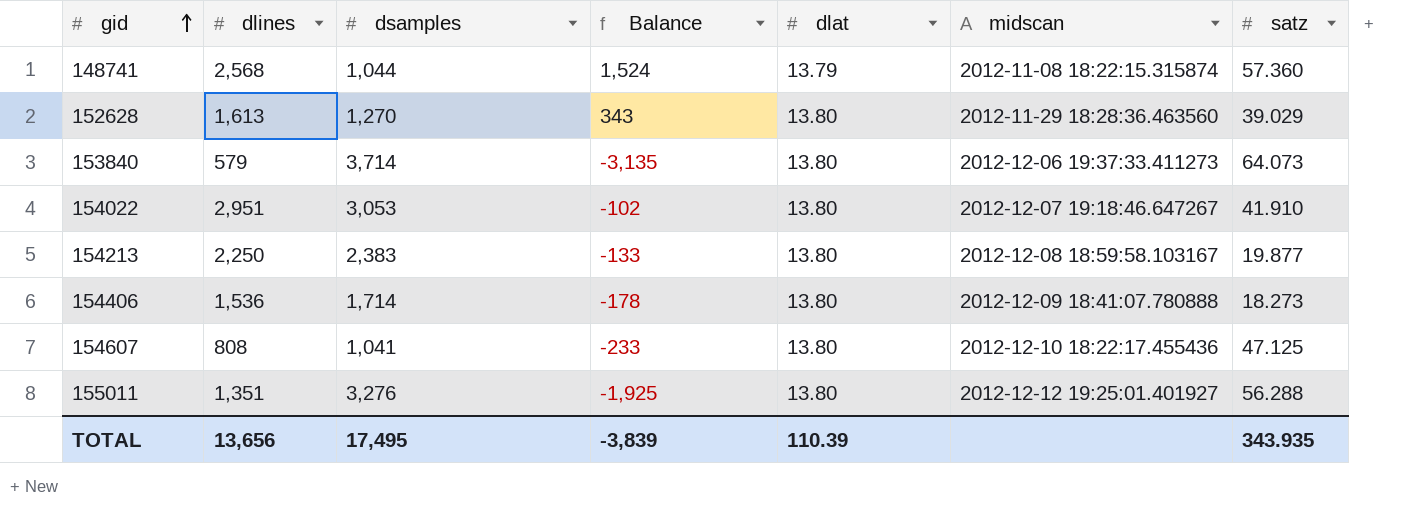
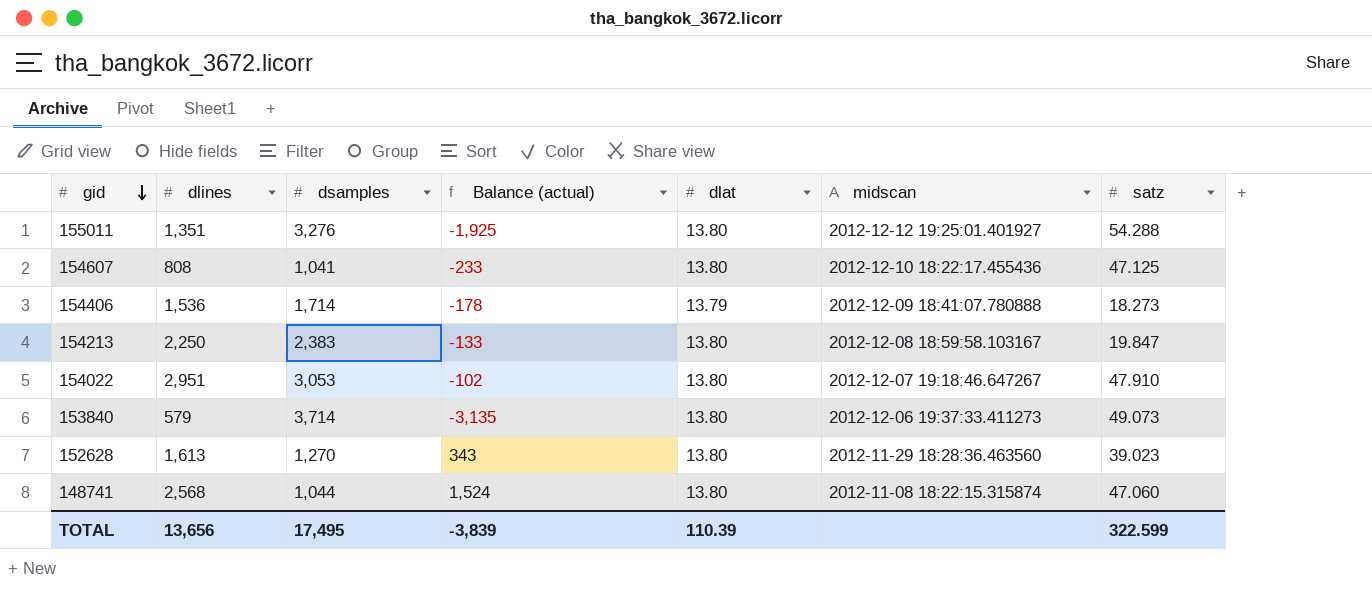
row order: gid ascending -> gid descending
column name: Balance -> Balance (actual)
155011 | satz: 56.288 -> 54.288
154406 | dlat: 13.80 -> 13.79
154213 | satz: 19.877 -> 19.847
154022 | satz: 41.910 -> 47.910
153840 | satz: 64.073 -> 49.073
152628 | satz: 39.029 -> 39.023
148741 | dlat: 13.79 -> 13.80
148741 | satz: 57.360 -> 47.060
TOTAL | satz: 343.935 -> 322.599

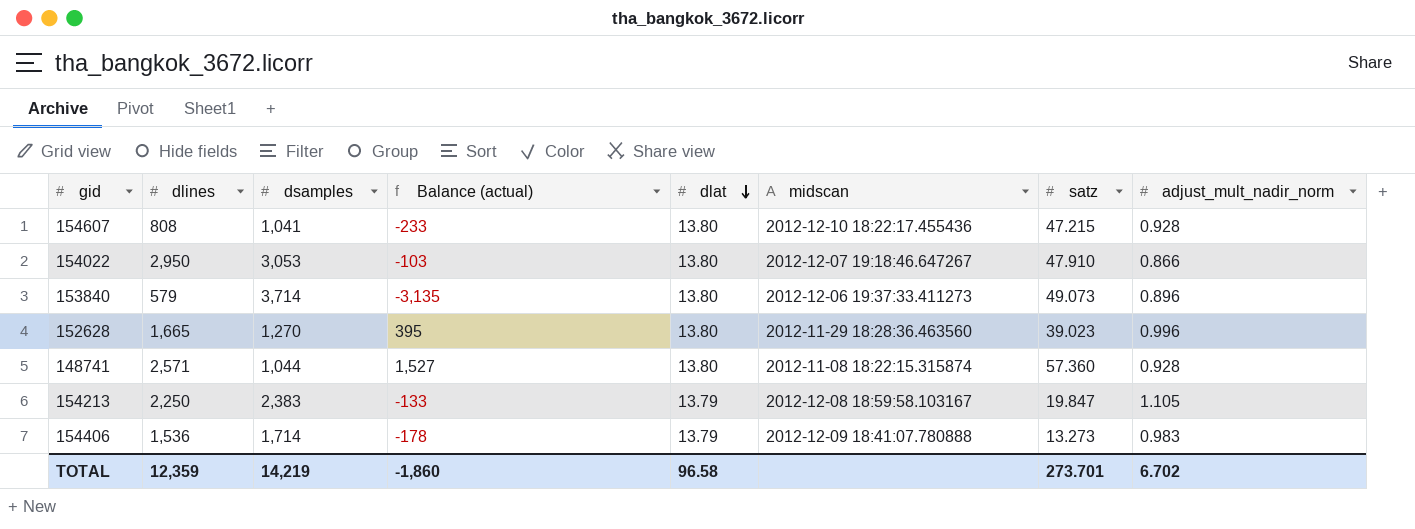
row order: gid descending -> dlat descending
column adjust_mult_nadir_norm | position: none -> 8
row 155011: 1,351 | 3,276 | -1,925 | 13.80 | 2012-12-12 19:25:01.401927 | 54.288 -> none
154607 | satz: 47.125 -> 47.215
154022 | dlines: 2,951 -> 2,950
154022 | Balance (actual): -102 -> -103
152628 | dlines: 1,613 -> 1,665
152628 | Balance (actual): 343 -> 395
148741 | dlines: 2,568 -> 2,571
148741 | Balance (actual): 1,524 -> 1,527
148741 | satz: 47.060 -> 57.360
154213 | dlat: 13.80 -> 13.79
154406 | satz: 18.273 -> 13.273
TOTAL | dlines: 13,656 -> 12,359
TOTAL | dsamples: 17,495 -> 14,219
TOTAL | Balance (actual): -3,839 -> -1,860
TOTAL | dlat: 110.39 -> 96.58
TOTAL | satz: 322.599 -> 273.701

